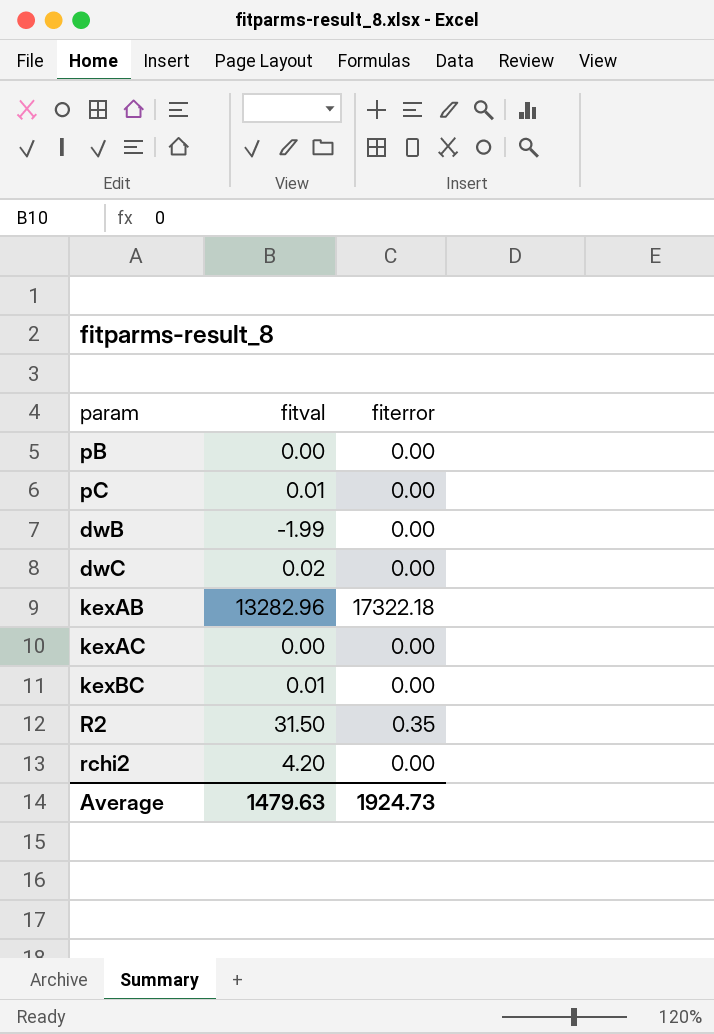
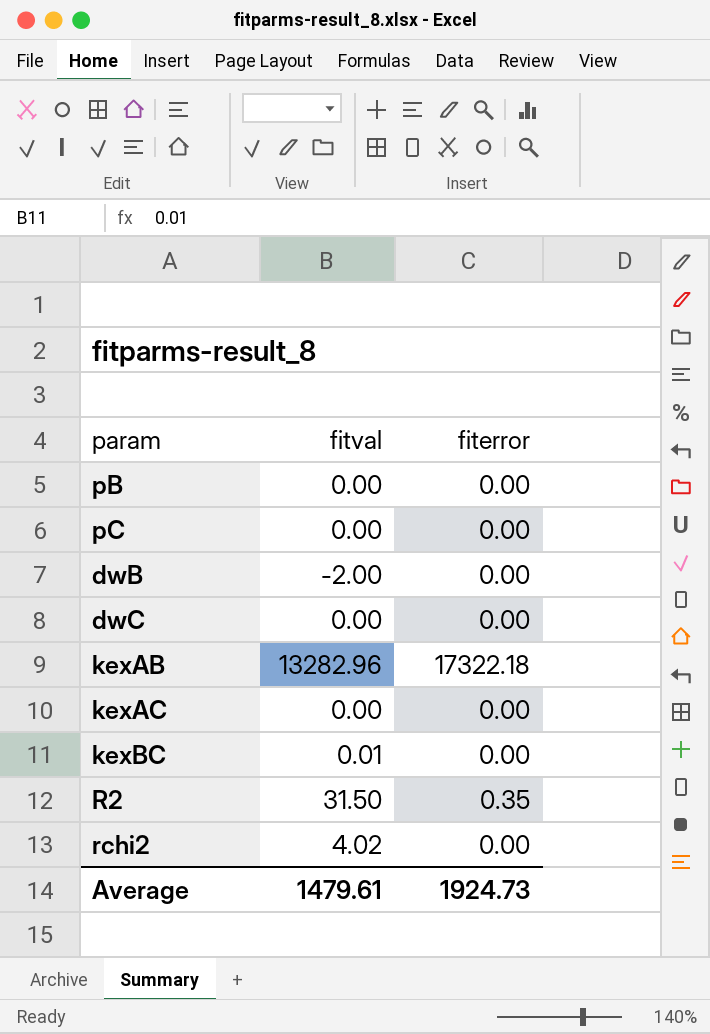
pC | fitval: 0.01 -> 0.00
dwB | fitval: -1.99 -> -2.00
dwC | fitval: 0.02 -> 0.00
rchi2 | fitval: 4.20 -> 4.02
Average | fitval: 1479.63 -> 1479.61

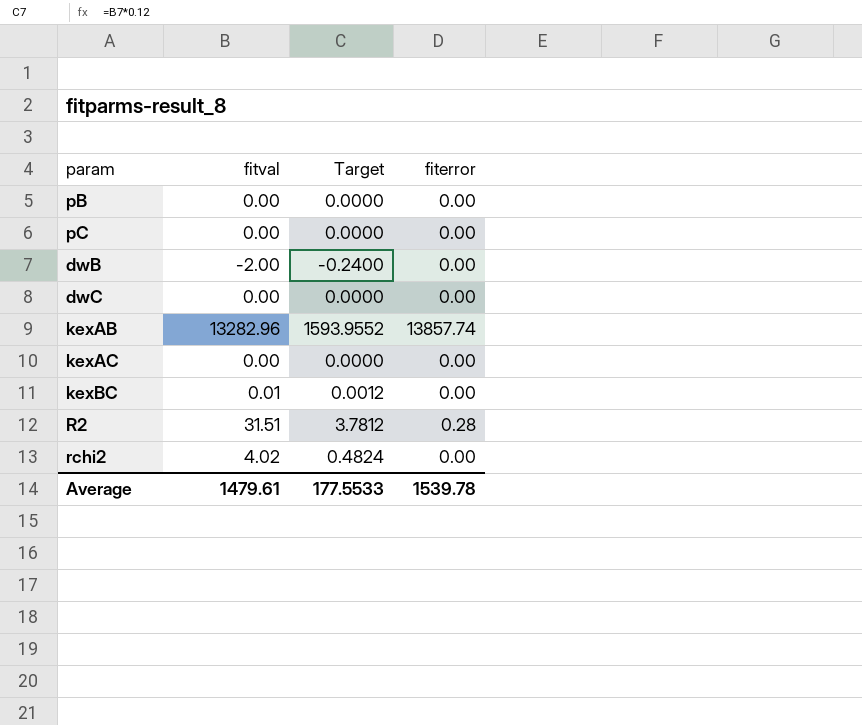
column Target | formula: none -> [fitval] * 0.12
kexAB | fiterror: 17322.18 -> 13857.74
R2 | fitval: 31.50 -> 31.51
R2 | fiterror: 0.35 -> 0.28
Average | fiterror: 1924.73 -> 1539.78

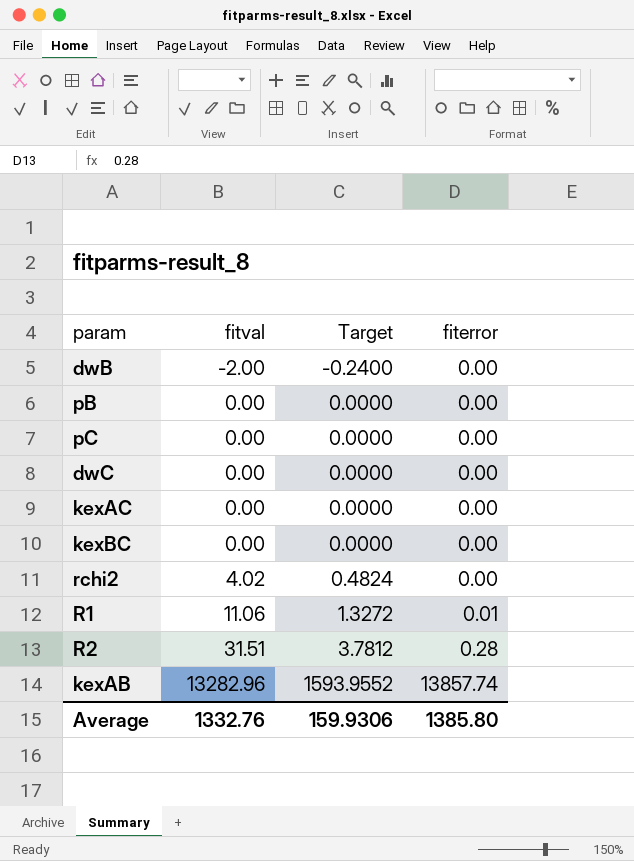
row order: none -> fitval ascending
kexBC | fitval: 0.01 -> 0.00
kexBC | Target: 0.0012 -> 0.0000
row R1: none -> 11.06 | 1.3272 | 0.01
Average | fitval: 1479.61 -> 1332.76
Average | Target: 177.5533 -> 159.9306
Average | fiterror: 1539.78 -> 1385.80

